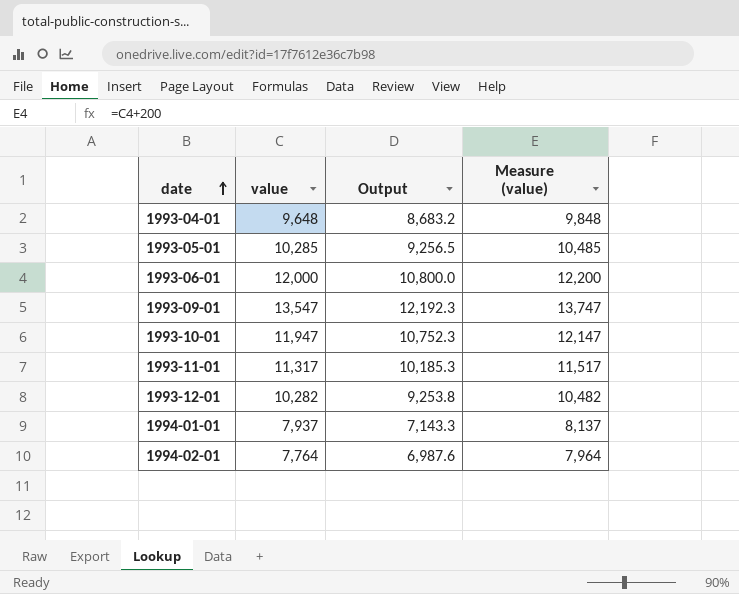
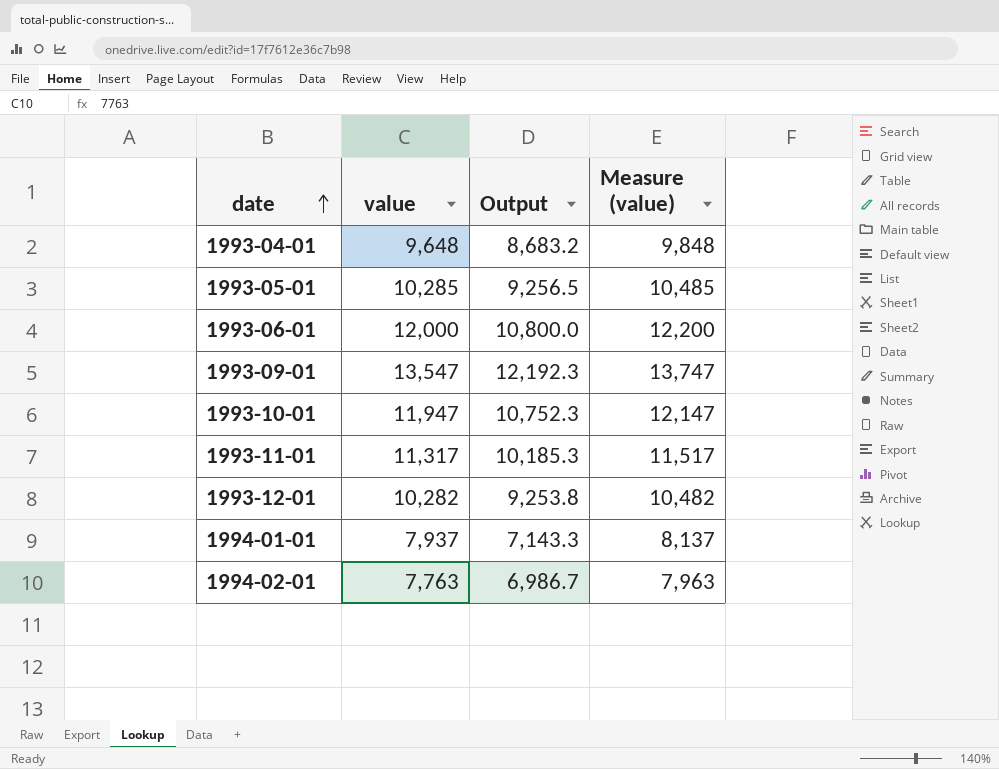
1994-02-01 | value: 7,764 -> 7,763
1994-02-01 | Output: 6,987.6 -> 6,986.7
1994-02-01 | Measure (value): 7,964 -> 7,963

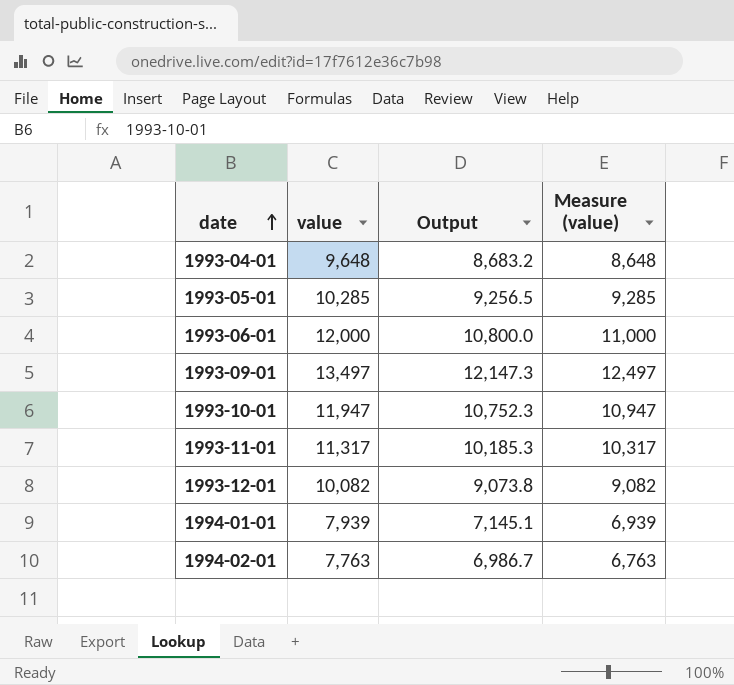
column Measure (value) | formula: [value] + 200 -> [value] - 1000
1993-09-01 | value: 13,547 -> 13,497
1993-09-01 | Output: 12,192.3 -> 12,147.3
1993-12-01 | value: 10,282 -> 10,082
1993-12-01 | Output: 9,253.8 -> 9,073.8
1994-01-01 | value: 7,937 -> 7,939
1994-01-01 | Output: 7,143.3 -> 7,145.1

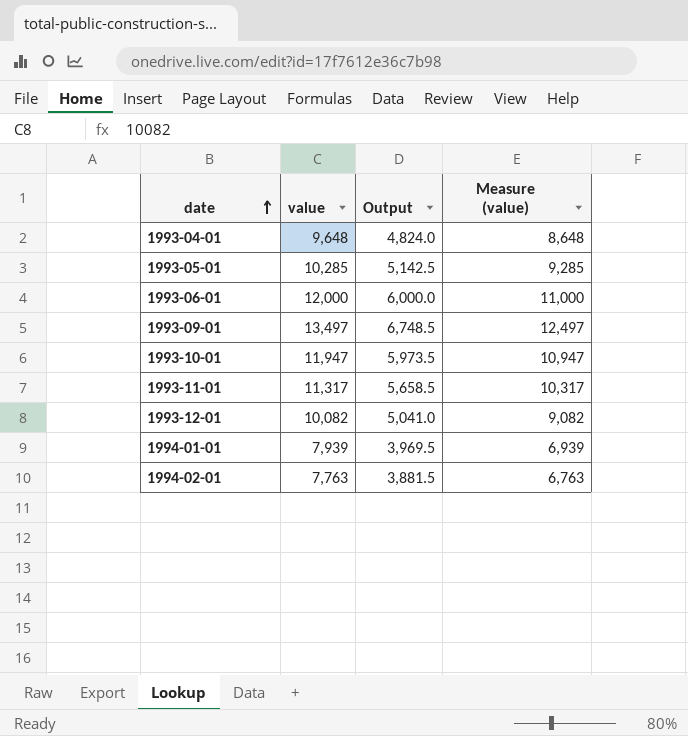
column Output | formula: [value] * 0.9 -> [value] * 0.5

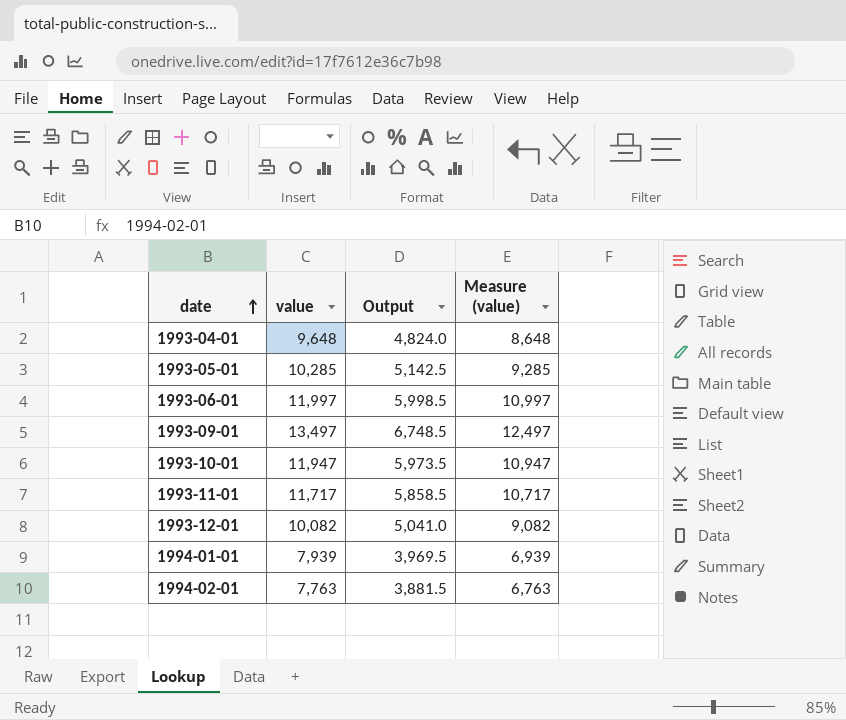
1993-06-01 | value: 12,000 -> 11,997
1993-06-01 | Output: 6,000.0 -> 5,998.5
1993-06-01 | Measure (value): 11,000 -> 10,997
1993-11-01 | value: 11,317 -> 11,717
1993-11-01 | Output: 5,658.5 -> 5,858.5
1993-11-01 | Measure (value): 10,317 -> 10,717

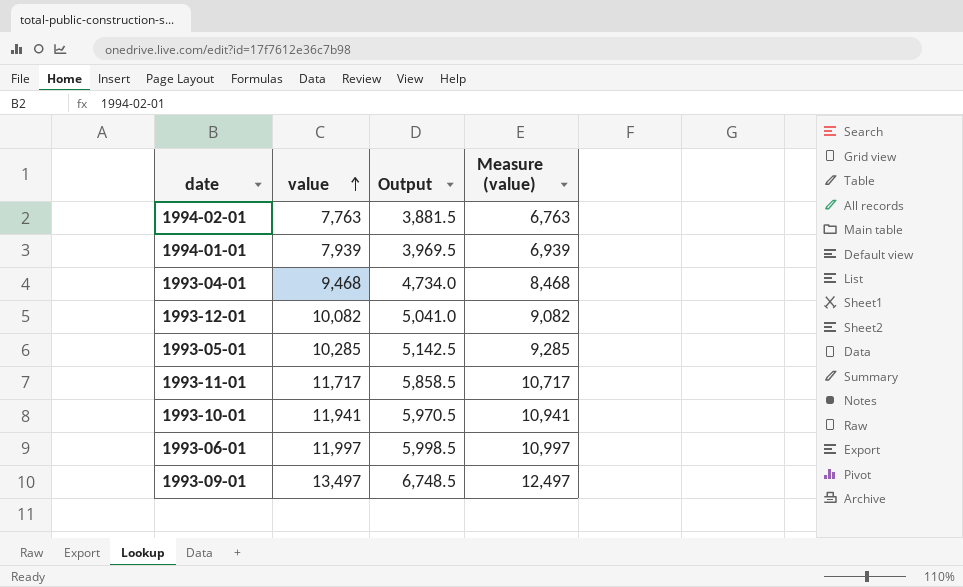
row order: date ascending -> value ascending
1993-04-01 | value: 9,648 -> 9,468
1993-04-01 | Output: 4,824.0 -> 4,734.0
1993-04-01 | Measure (value): 8,648 -> 8,468
1993-10-01 | value: 11,947 -> 11,941
1993-10-01 | Output: 5,973.5 -> 5,970.5
1993-10-01 | Measure (value): 10,947 -> 10,941

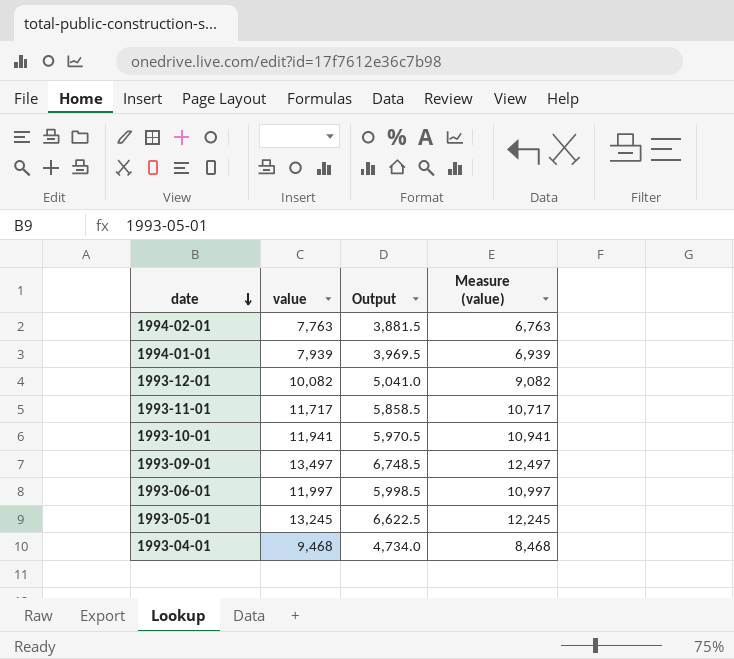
row order: value ascending -> date descending
1993-05-01 | value: 10,285 -> 13,245
1993-05-01 | Output: 5,142.5 -> 6,622.5
1993-05-01 | Measure (value): 9,285 -> 12,245

